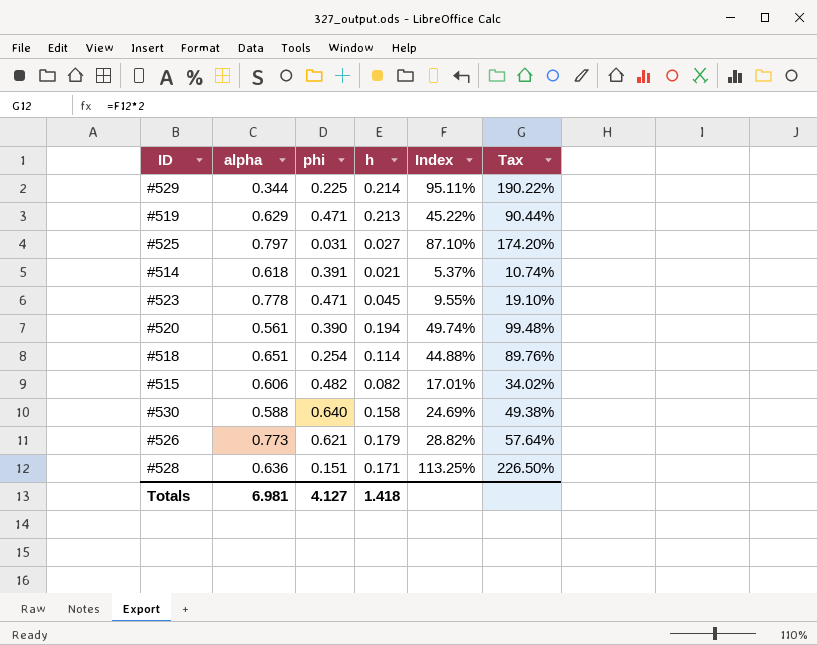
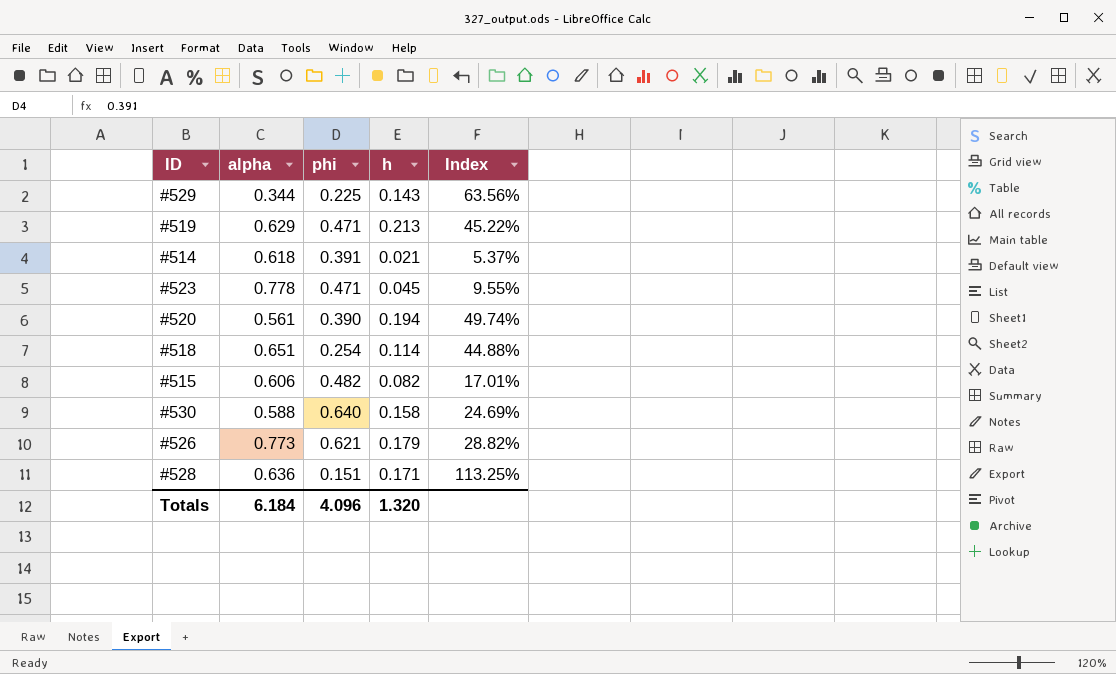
column Tax | formula: [Index] * 2 -> none
row #525: 0.797 | 0.031 | 0.027 | 87.10% | 174.20% -> none
#529 | h: 0.214 -> 0.143
#529 | Index: 95.11% -> 63.56%
Totals | alpha: 6.981 -> 6.184
Totals | phi: 4.127 -> 4.096
Totals | h: 1.418 -> 1.320

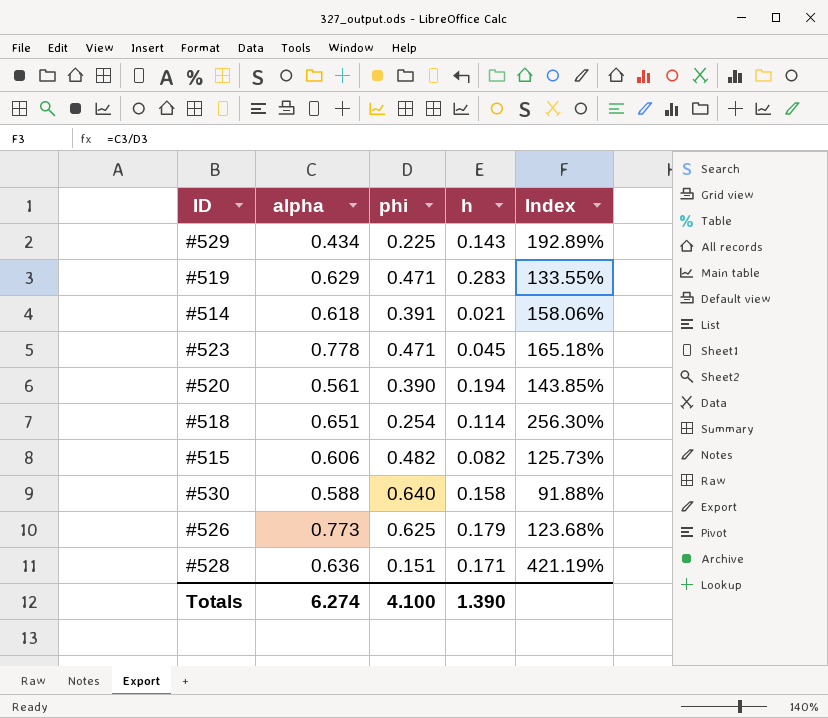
column Index | formula: [h] / [phi] -> [alpha] / [phi]
#529 | alpha: 0.344 -> 0.434
#519 | h: 0.213 -> 0.283
#526 | phi: 0.621 -> 0.625
Totals | alpha: 6.184 -> 6.274
Totals | phi: 4.096 -> 4.100
Totals | h: 1.320 -> 1.390

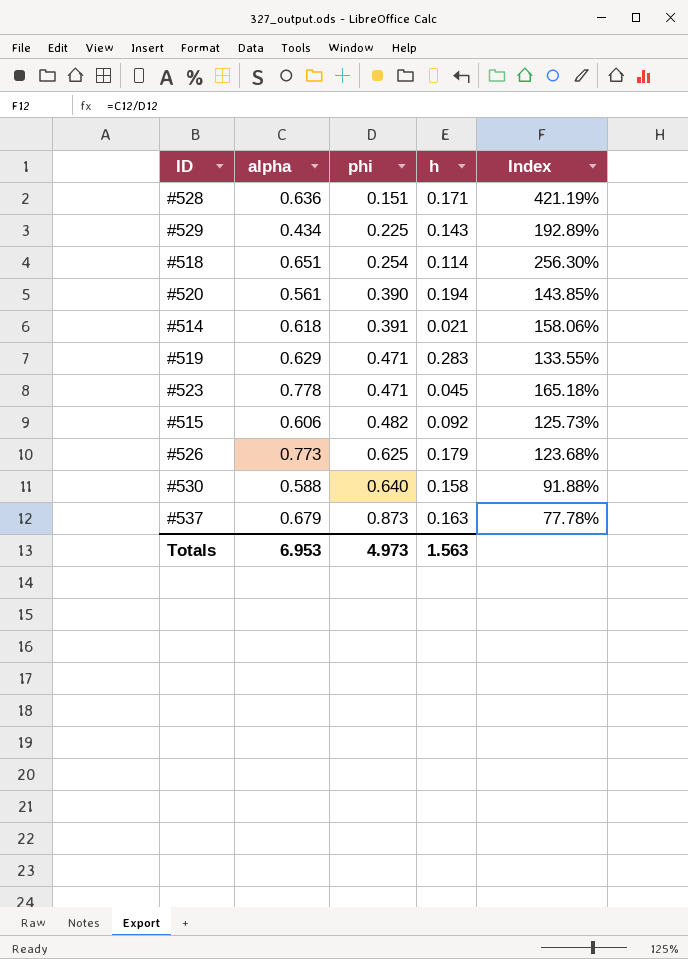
row order: none -> phi ascending
#515 | h: 0.082 -> 0.092
row #537: none -> 0.679 | 0.873 | 0.163 | 77.78%
Totals | alpha: 6.274 -> 6.953
Totals | phi: 4.100 -> 4.973
Totals | h: 1.390 -> 1.563

